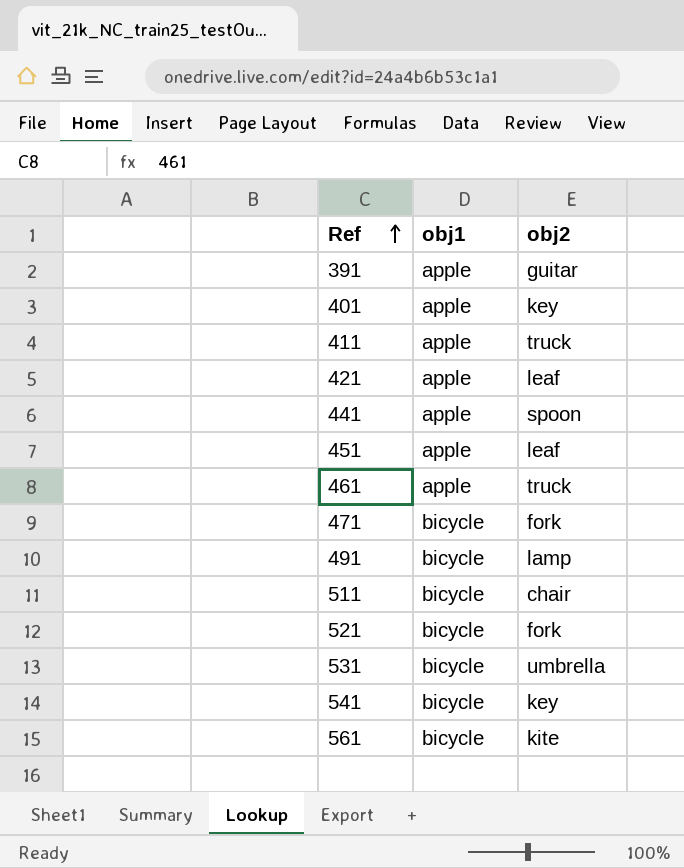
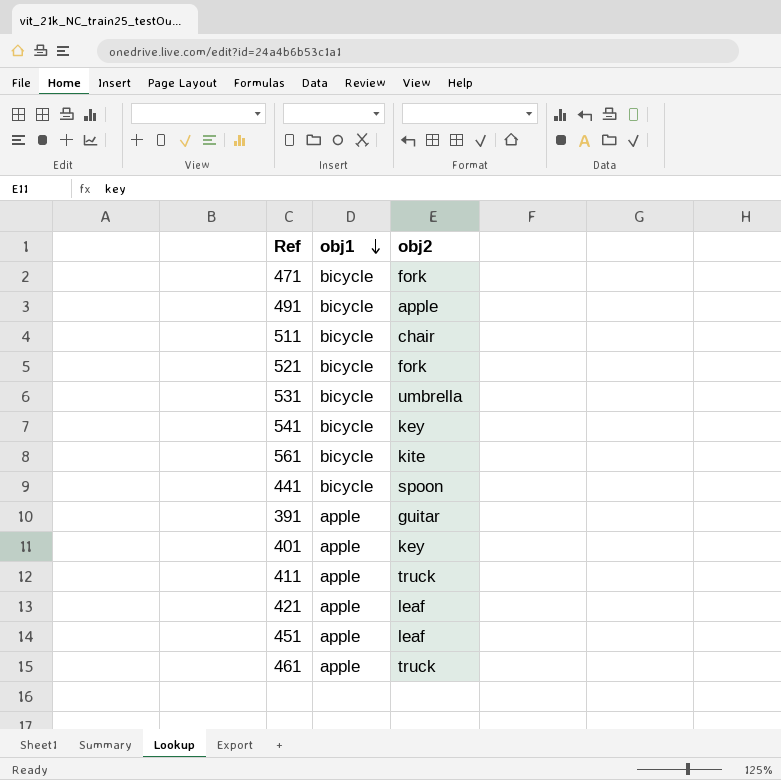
row order: Ref ascending -> obj1 descending
491 | obj2: lamp -> apple
441 | obj1: apple -> bicycle

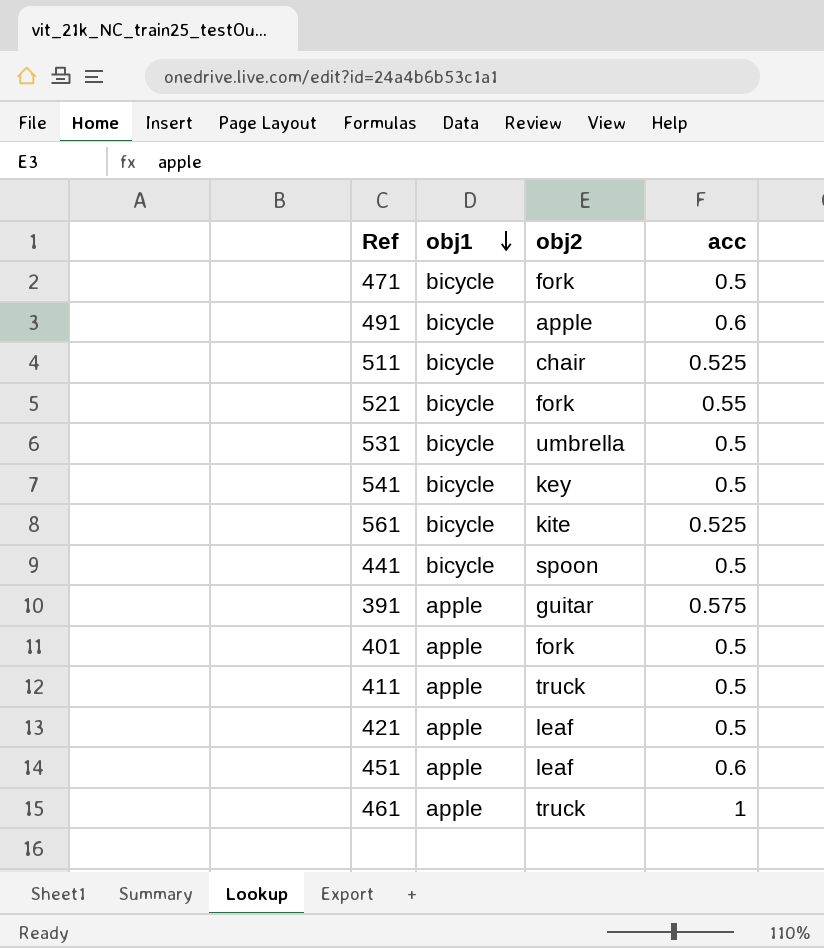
column acc | position: none -> 4
401 | obj2: key -> fork

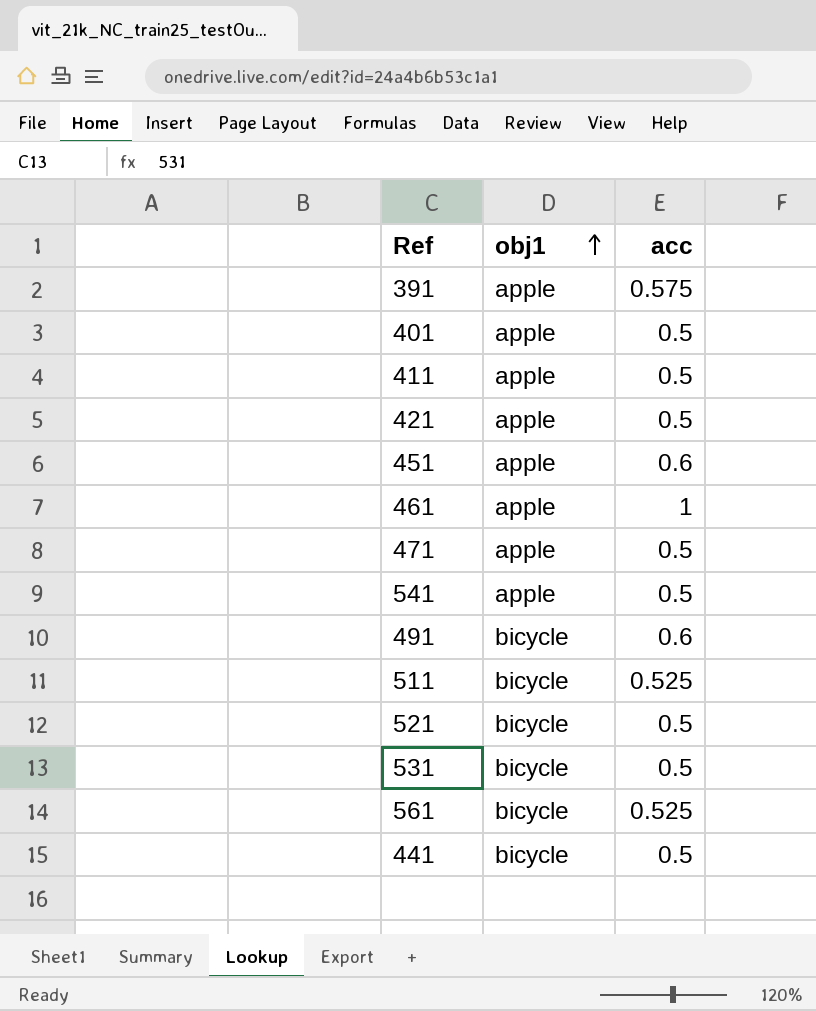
row order: obj1 descending -> obj1 ascending
column obj2 | position: 3 -> none
471 | obj1: bicycle -> apple
541 | obj1: bicycle -> apple
521 | acc: 0.55 -> 0.5

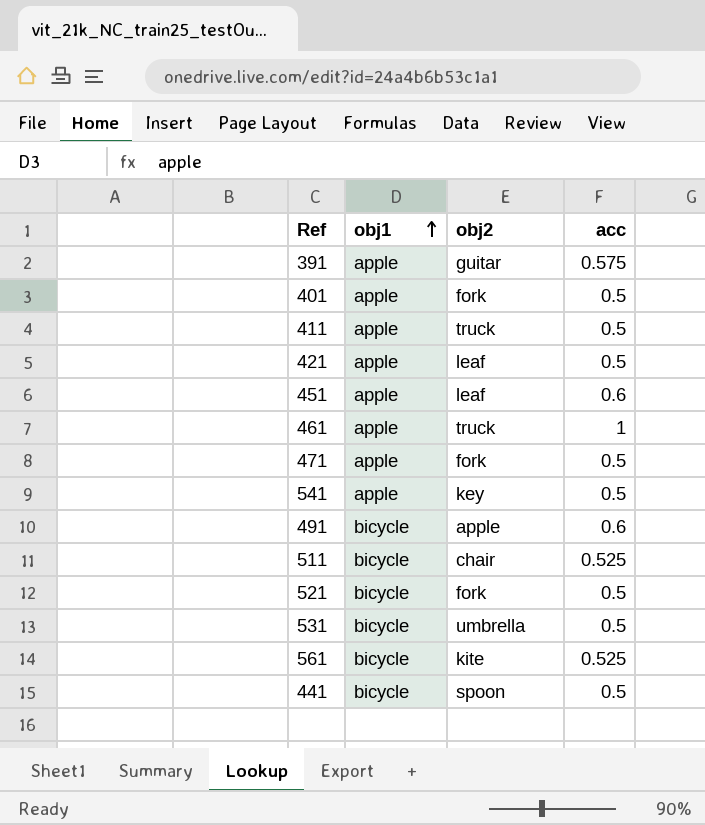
column obj2 | position: none -> 3

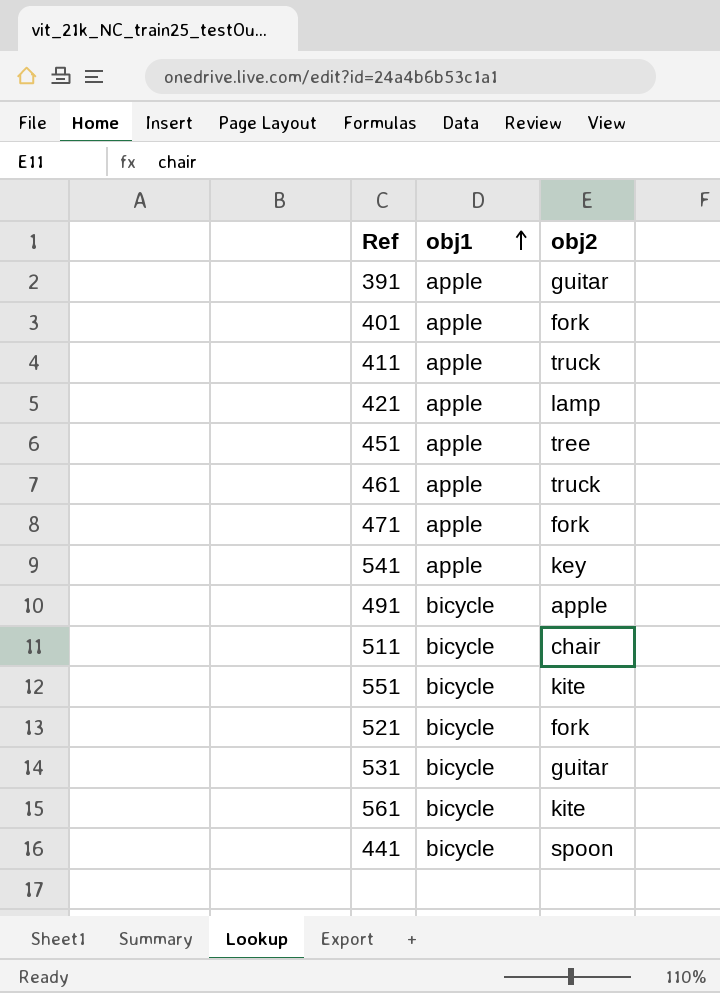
column acc | position: 4 -> none
421 | obj2: leaf -> lamp
451 | obj2: leaf -> tree
row 551: none -> bicycle | kite
531 | obj2: umbrella -> guitar

